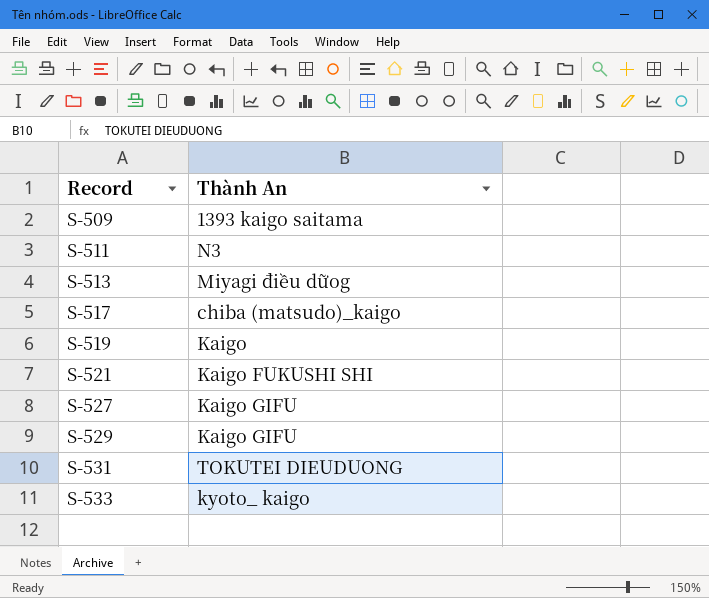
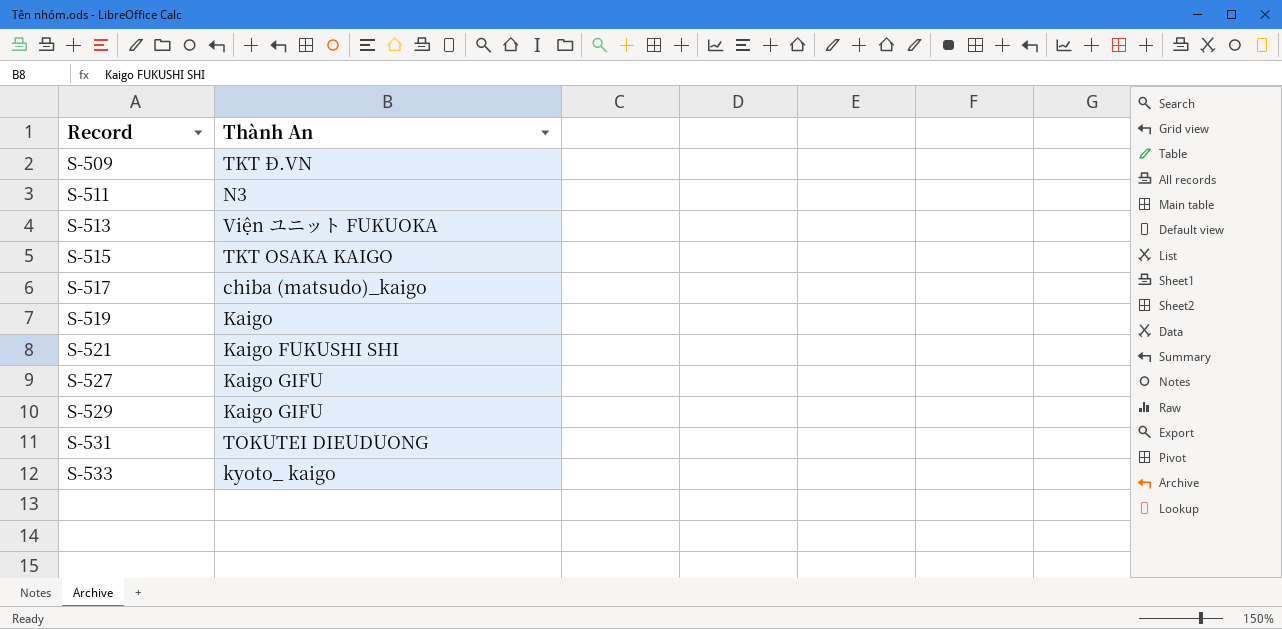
S-509 | Thành An: 1393 kaigo saitama -> TKT Đ.VN
S-513 | Thành An: Miyagi điều dữog -> Viện ユニット FUKUOKA
row S-515: none -> TKT OSAKA KAIGO

